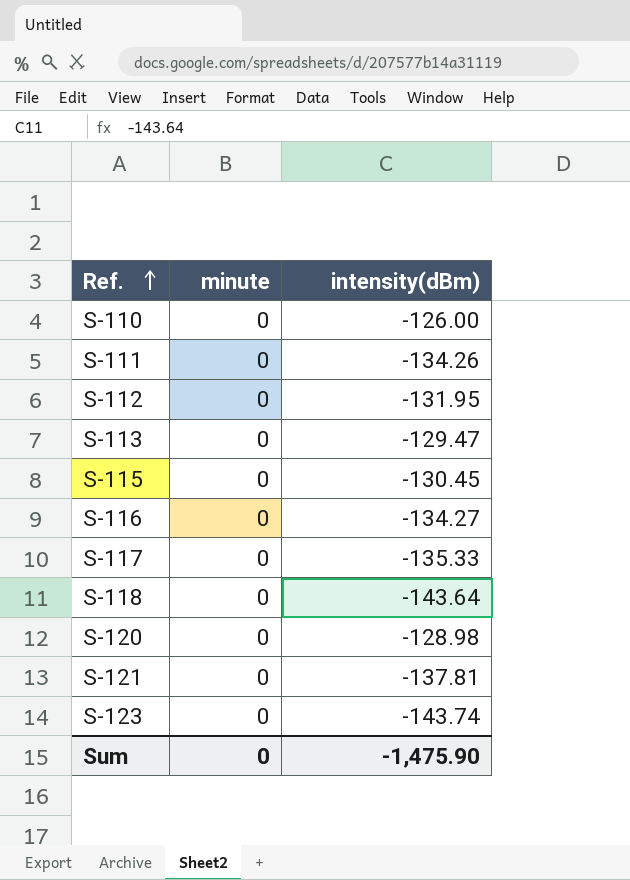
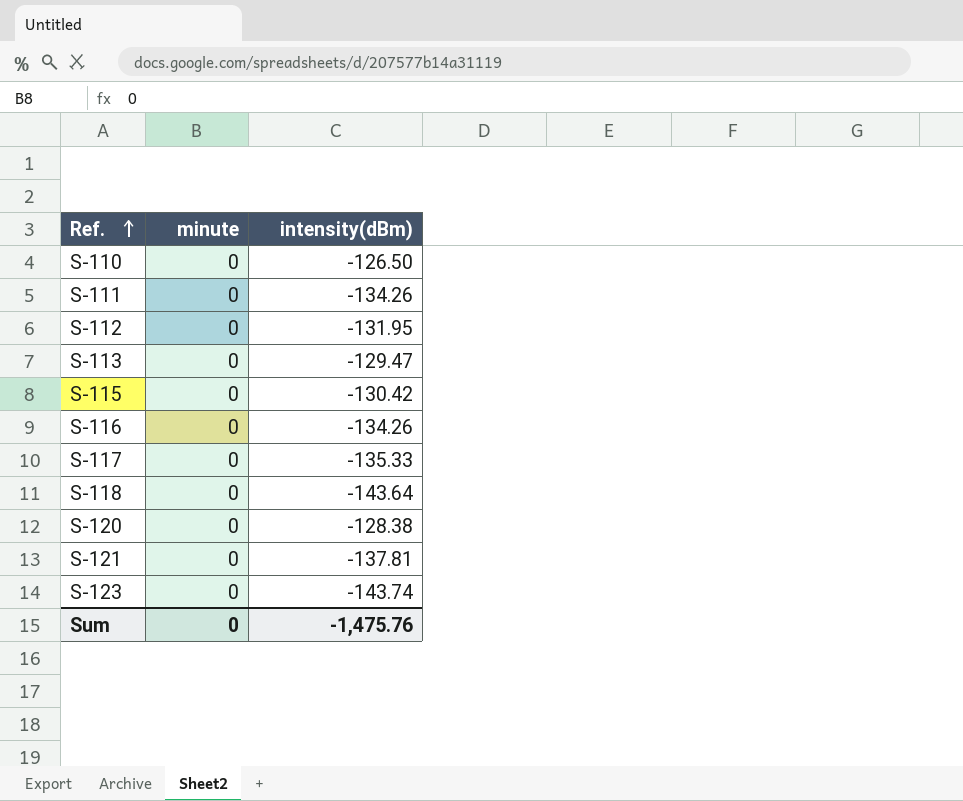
S-110 | intensity(dBm): -126.00 -> -126.50
S-115 | intensity(dBm): -130.45 -> -130.42
S-116 | intensity(dBm): -134.27 -> -134.26
S-120 | intensity(dBm): -128.98 -> -128.38
Sum | intensity(dBm): -1,475.90 -> -1,475.76

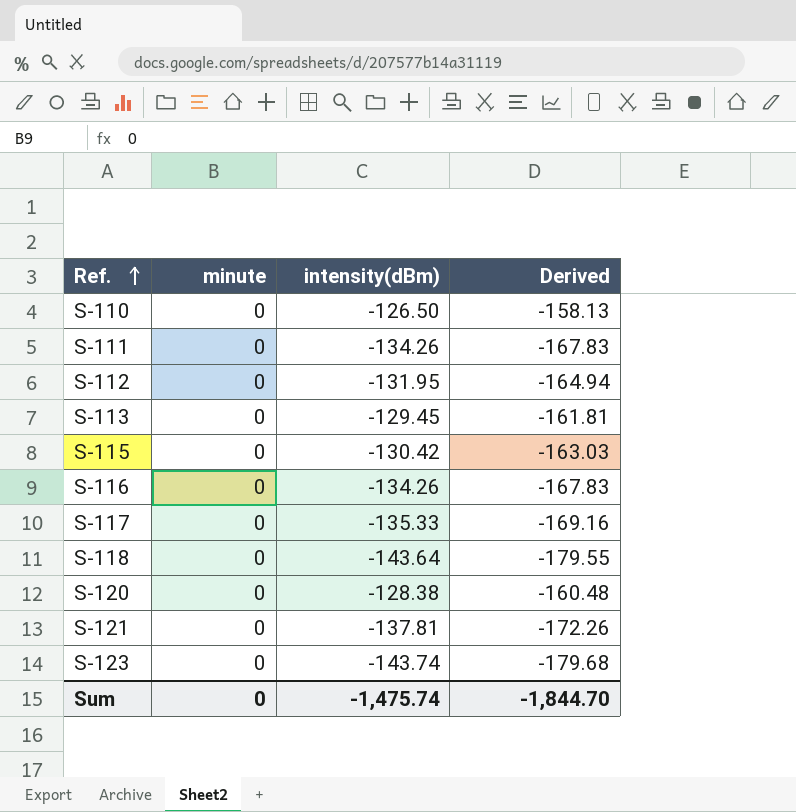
column Derived | formula: none -> [intensity(dBm)] * 1.25
S-113 | intensity(dBm): -129.47 -> -129.45
Sum | intensity(dBm): -1,475.76 -> -1,475.74

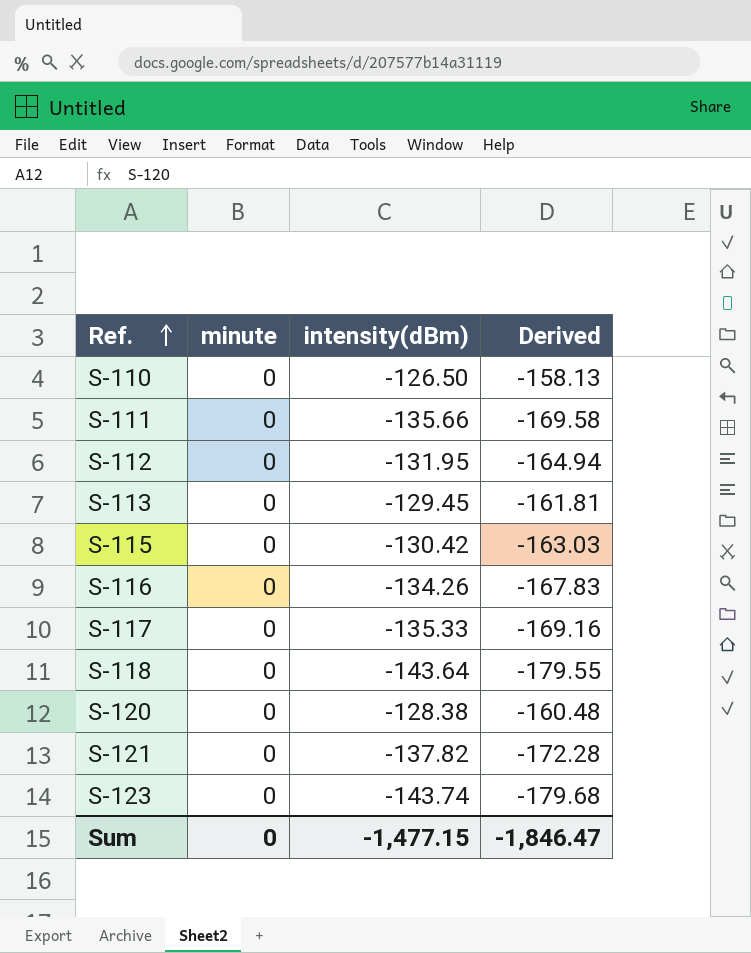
S-111 | intensity(dBm): -134.26 -> -135.66
S-111 | Derived: -167.83 -> -169.58
S-121 | intensity(dBm): -137.81 -> -137.82
S-121 | Derived: -172.26 -> -172.28
Sum | intensity(dBm): -1,475.74 -> -1,477.15
Sum | Derived: -1,844.70 -> -1,846.47

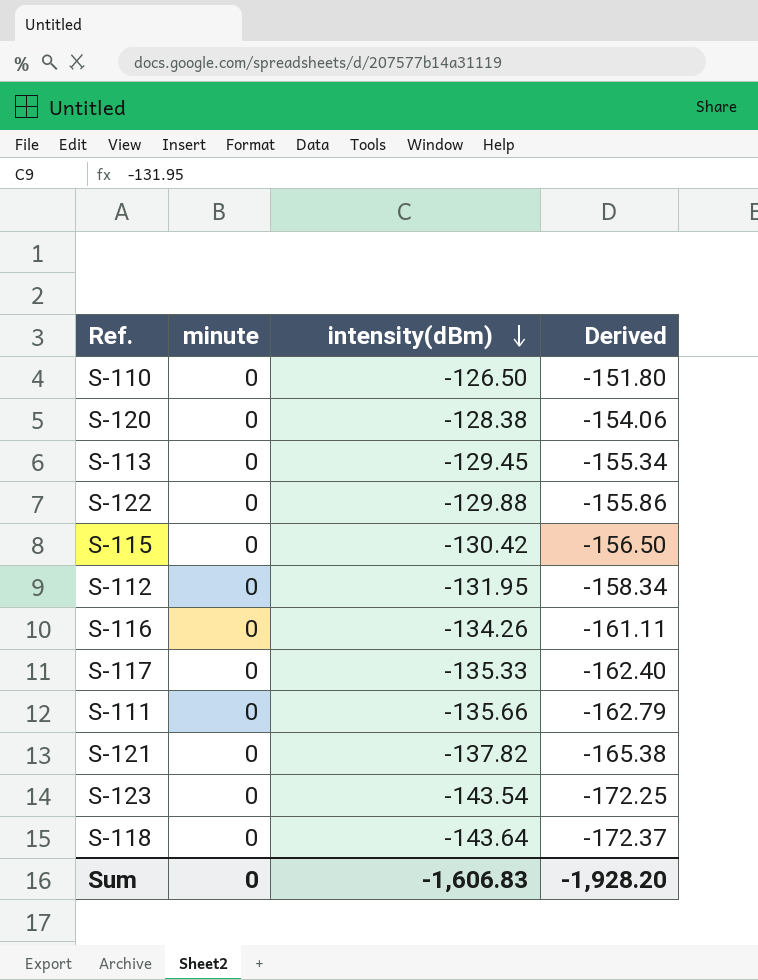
row order: Ref. ascending -> intensity(dBm) descending
column Derived | formula: [intensity(dBm)] * 1.25 -> [intensity(dBm)] * 1.2
row S-122: none -> 0 | -129.88 | -155.86
S-123 | intensity(dBm): -143.74 -> -143.54
Sum | intensity(dBm): -1,477.15 -> -1,606.83
Sum | Derived: -1,846.47 -> -1,928.20

